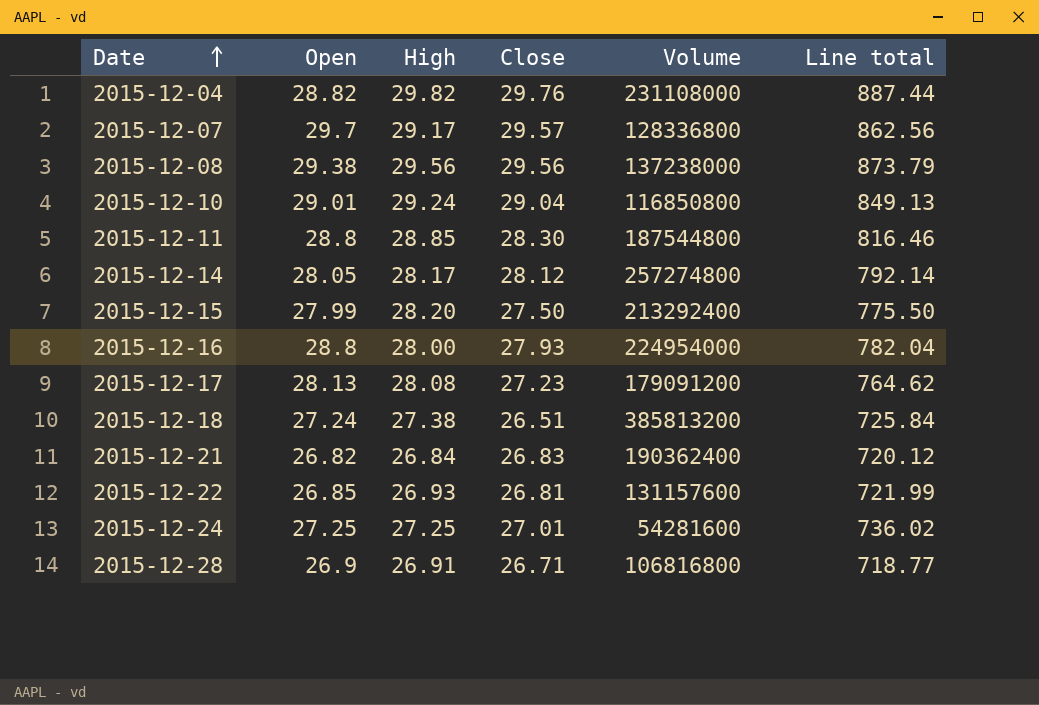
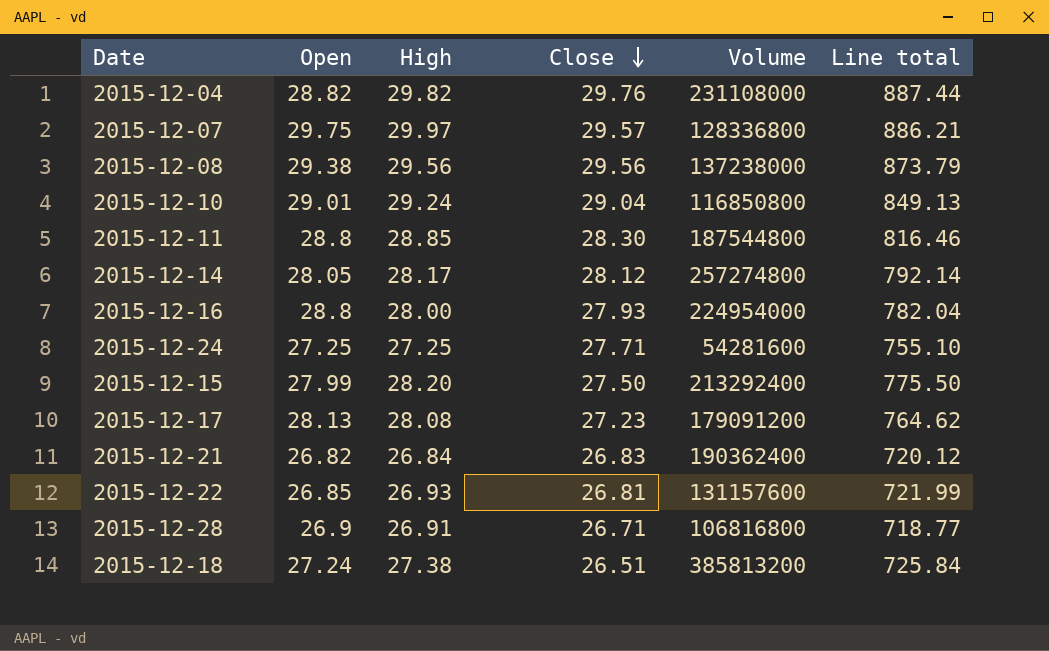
row order: Date ascending -> Close descending
2015-12-07 | Open: 29.7 -> 29.75
2015-12-07 | High: 29.17 -> 29.97
2015-12-07 | Line total: 862.56 -> 886.21
2015-12-24 | Close: 27.01 -> 27.71
2015-12-24 | Line total: 736.02 -> 755.10

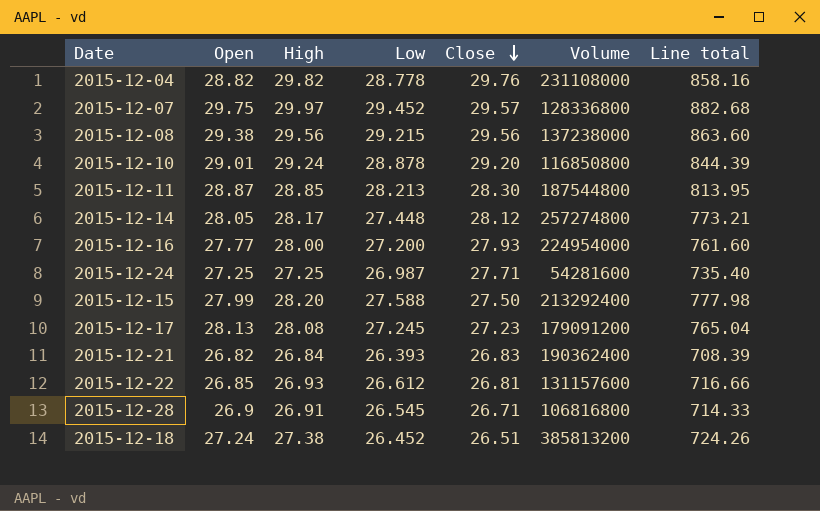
column Low | position: none -> 4
column Line total | formula: [High] * [Close] -> [High] * [Low]
2015-12-10 | Close: 29.04 -> 29.20
2015-12-11 | Open: 28.8 -> 28.87
2015-12-16 | Open: 28.8 -> 27.77

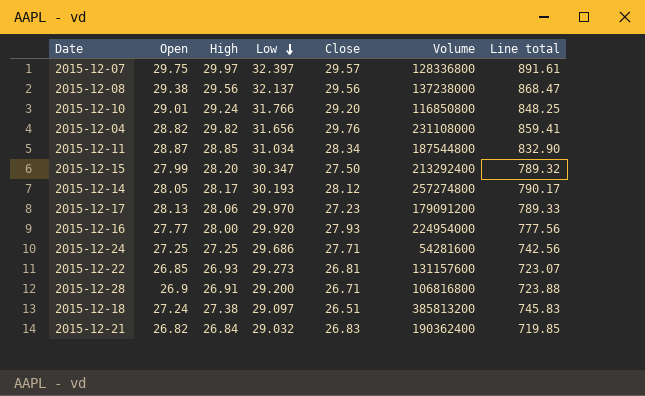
row order: Close descending -> Low descending
column Line total | formula: [High] * [Low] -> [Open] * [High]
2015-12-07 | Low: 29.452 -> 32.397
2015-12-08 | Low: 29.215 -> 32.137
2015-12-10 | Low: 28.878 -> 31.766
2015-12-04 | Low: 28.778 -> 31.656
2015-12-11 | Low: 28.213 -> 31.034
2015-12-11 | Close: 28.30 -> 28.34
2015-12-15 | Low: 27.588 -> 30.347
2015-12-14 | Low: 27.448 -> 30.193
2015-12-17 | High: 28.08 -> 28.06
2015-12-17 | Low: 27.245 -> 29.970
2015-12-16 | Low: 27.200 -> 29.920
2015-12-24 | Low: 26.987 -> 29.686
2015-12-22 | Low: 26.612 -> 29.273
2015-12-28 | Low: 26.545 -> 29.200
2015-12-18 | Low: 26.452 -> 29.097
2015-12-21 | Low: 26.393 -> 29.032

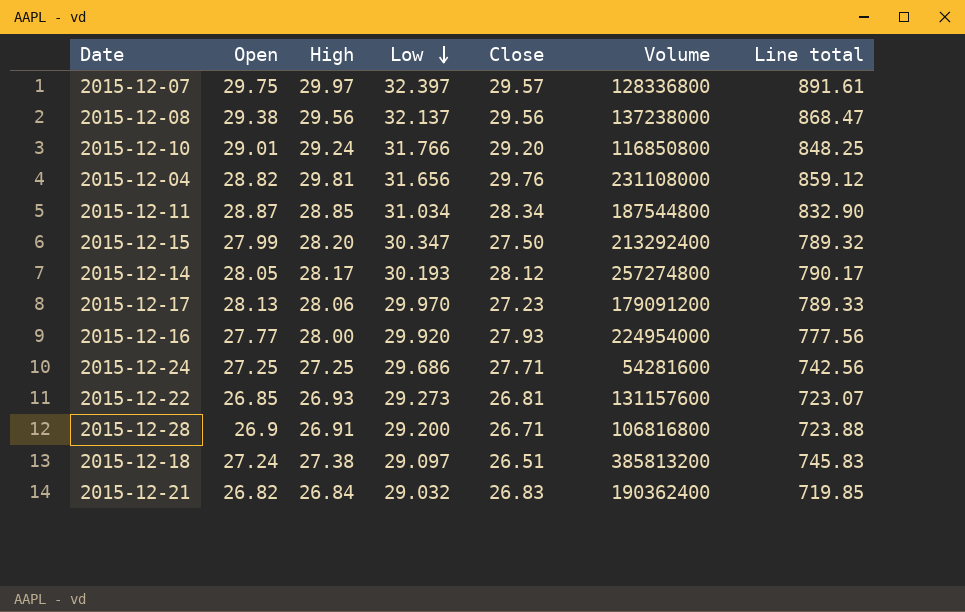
2015-12-04 | High: 29.82 -> 29.81
2015-12-04 | Line total: 859.41 -> 859.12

